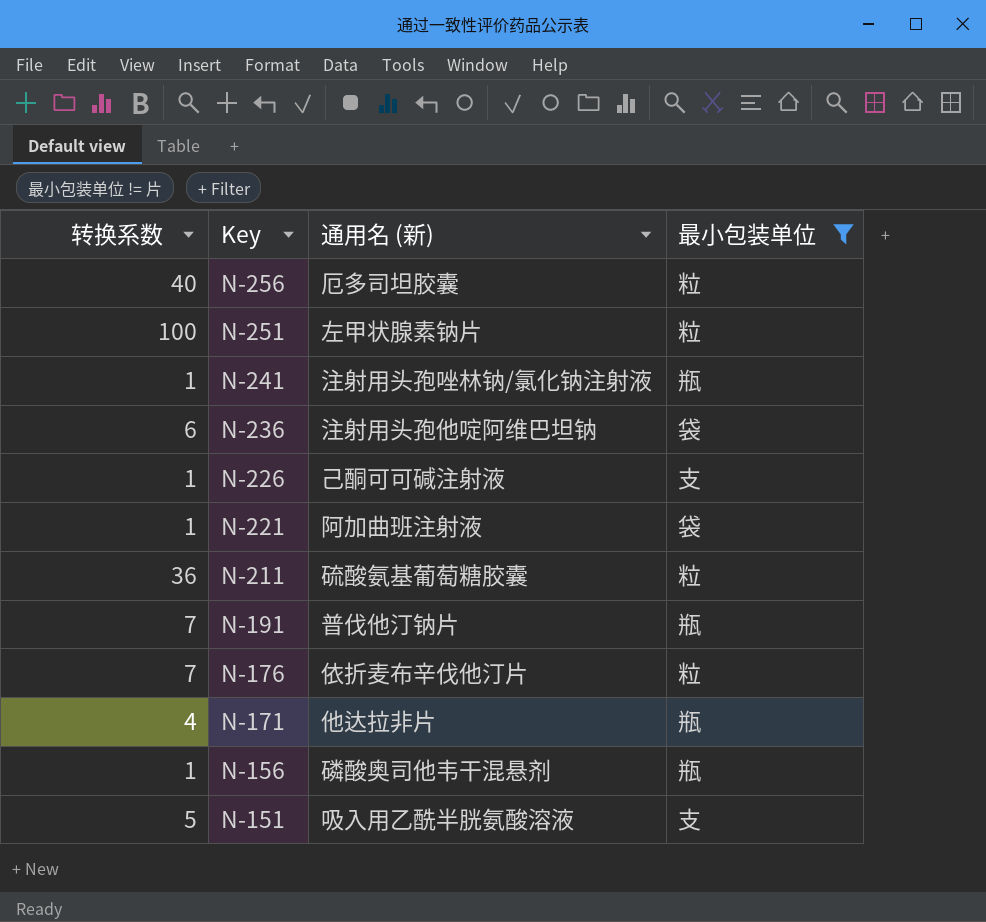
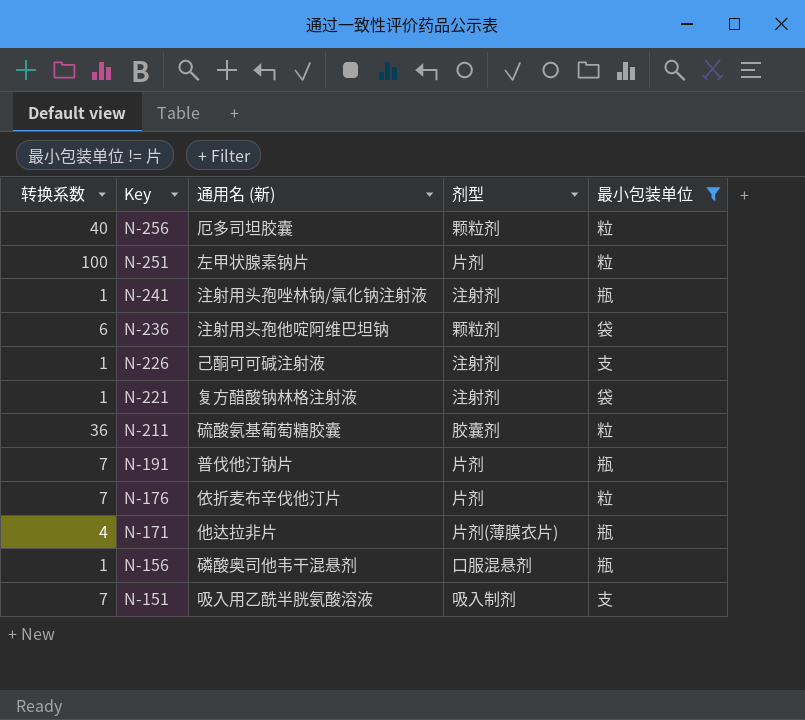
column 剂型 | position: none -> 4
N-221 | 通用名 (新): 阿加曲班注射液 -> 复方醋酸钠林格注射液
N-151 | 转换系数: 5 -> 7

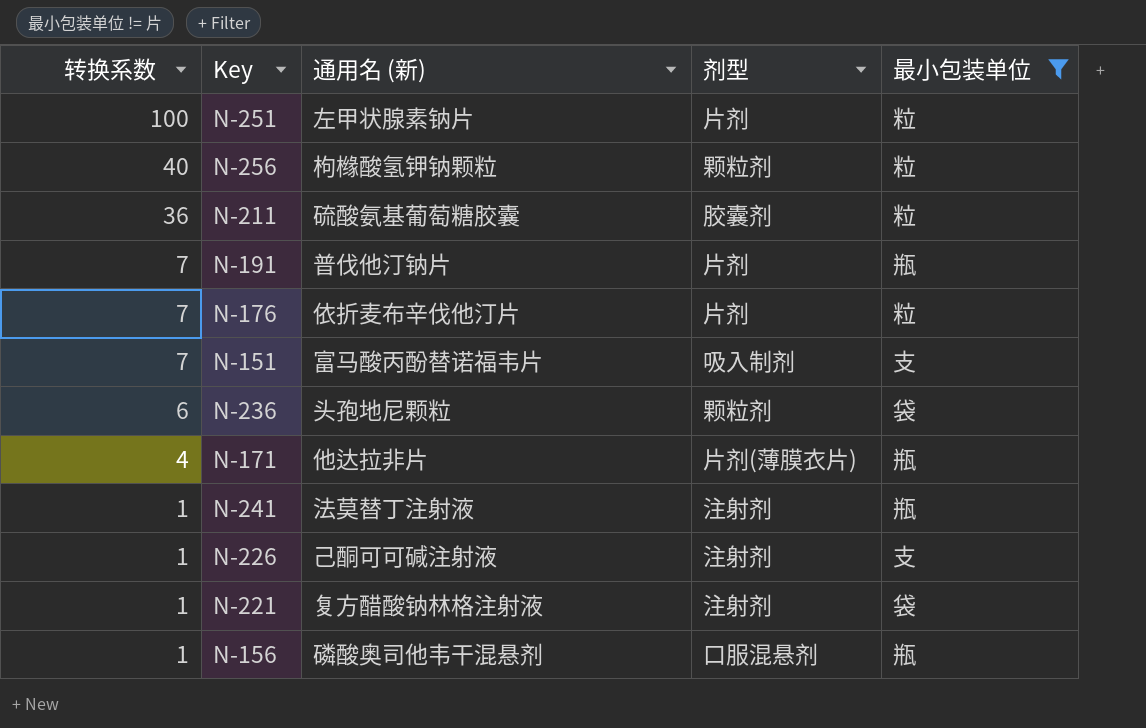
row order: Key descending -> 转换系数 descending
N-256 | 通用名 (新): 厄多司坦胶囊 -> 枸橼酸氢钾钠颗粒
N-151 | 通用名 (新): 吸入用乙酰半胱氨酸溶液 -> 富马酸丙酚替诺福韦片
N-236 | 通用名 (新): 注射用头孢他啶阿维巴坦钠 -> 头孢地尼颗粒
N-241 | 通用名 (新): 注射用头孢唑林钠/氯化钠注射液 -> 法莫替丁注射液

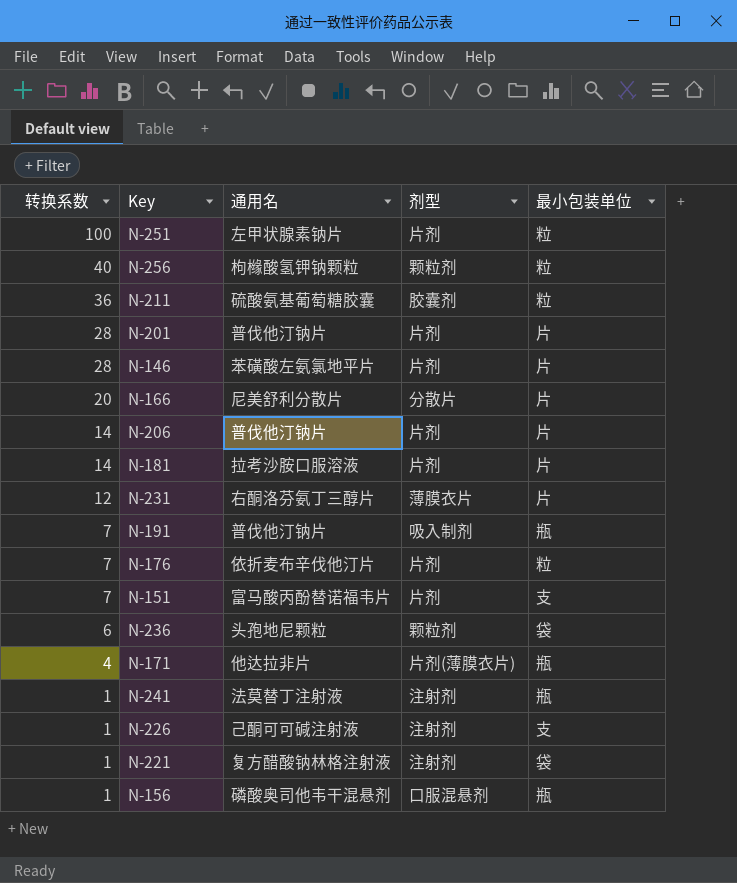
filter: 最小包装单位 != 片 -> none
column name: 通用名 (新) -> 通用名
N-191 | 剂型: 片剂 -> 吸入制剂
N-151 | 剂型: 吸入制剂 -> 片剂

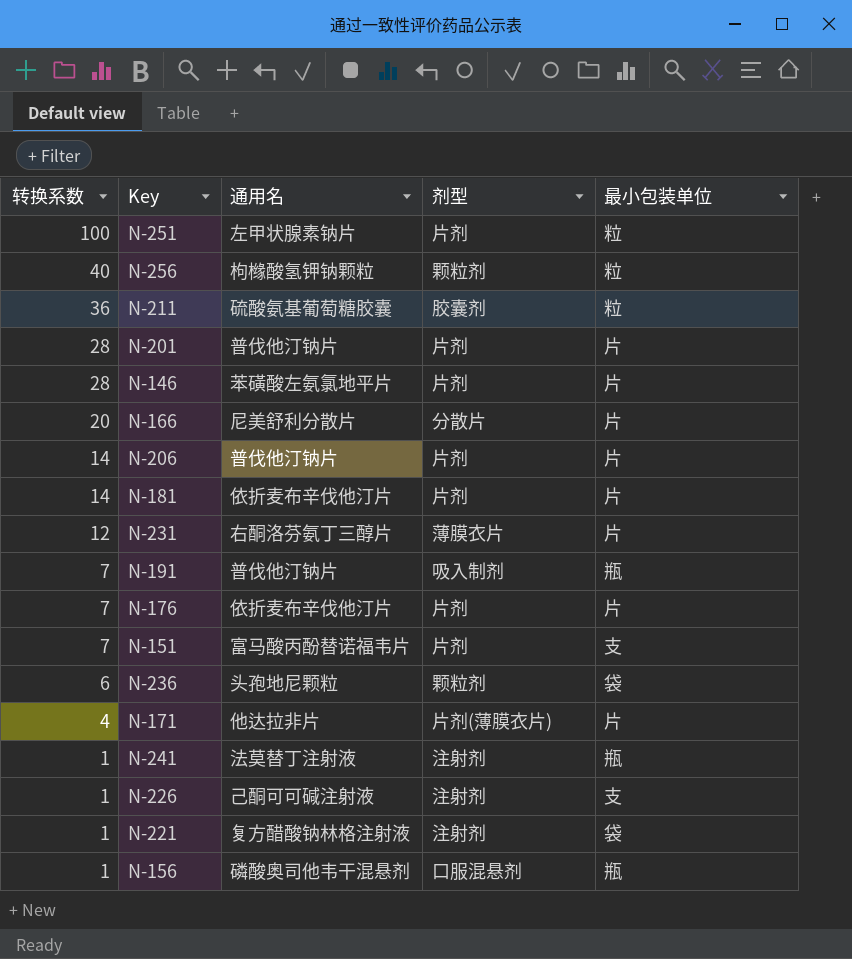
N-181 | 通用名: 拉考沙胺口服溶液 -> 依折麦布辛伐他汀片
N-176 | 最小包装单位: 粒 -> 片
N-171 | 最小包装单位: 瓶 -> 片

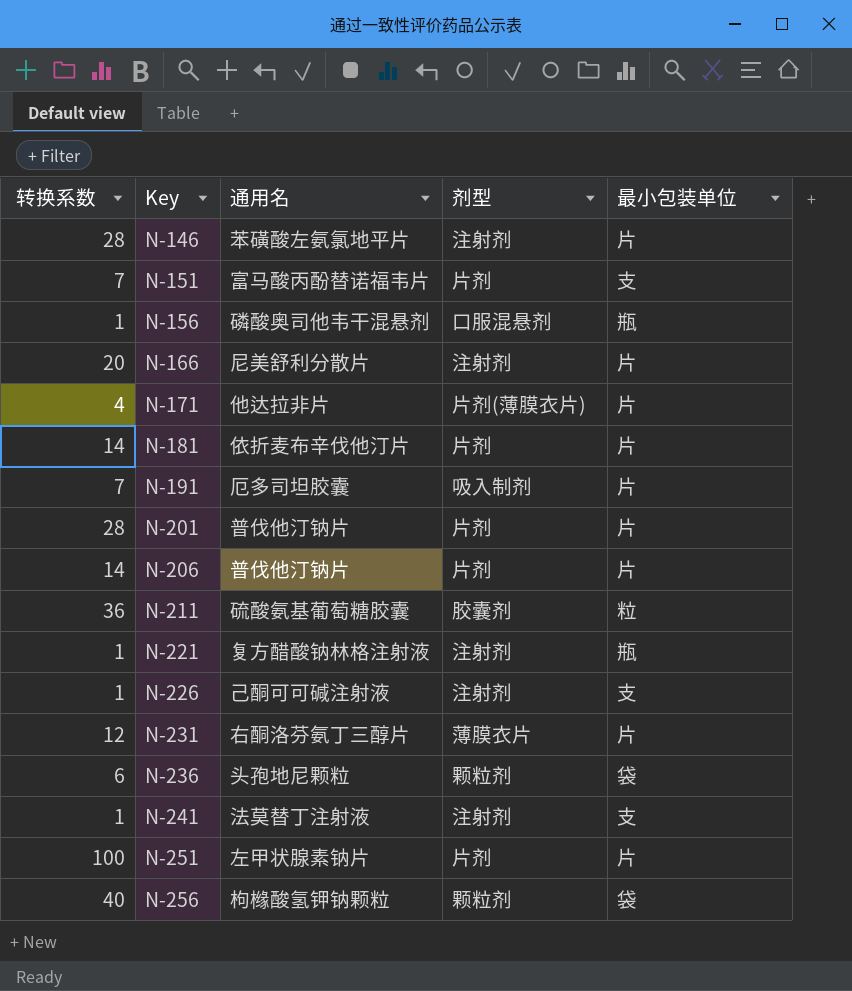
row order: 转换系数 descending -> Key ascending
row N-176: 7 | 依折麦布辛伐他汀片 | 片剂 | 片 -> none
N-146 | 剂型: 片剂 -> 注射剂
N-166 | 剂型: 分散片 -> 注射剂
N-191 | 通用名: 普伐他汀钠片 -> 厄多司坦胶囊
N-191 | 最小包装单位: 瓶 -> 片
N-221 | 最小包装单位: 袋 -> 瓶
N-241 | 最小包装单位: 瓶 -> 支
N-251 | 最小包装单位: 粒 -> 片
N-256 | 最小包装单位: 粒 -> 袋

